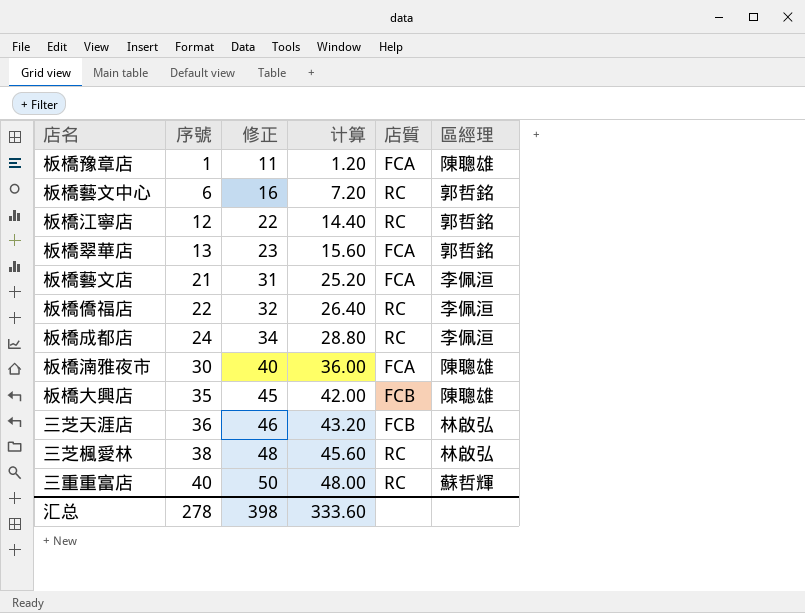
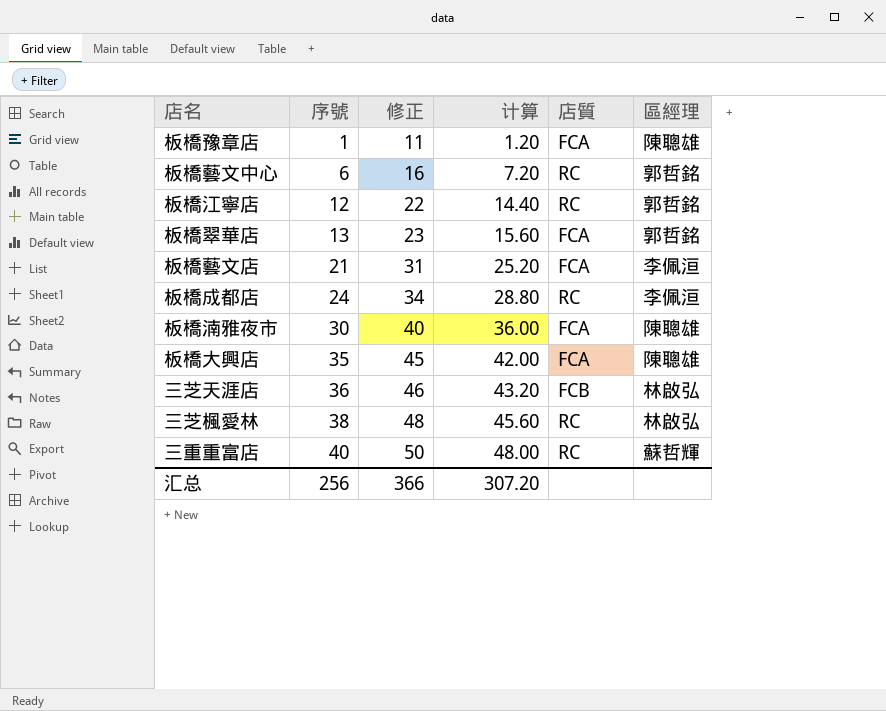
row 板橋僑福店: 22 | 32 | 26.40 | RC | 李佩洹 -> none
板橋大興店 | 店質: FCB -> FCA
汇总 | 序號: 278 -> 256
汇总 | 修正: 398 -> 366
汇总 | 计算: 333.60 -> 307.20

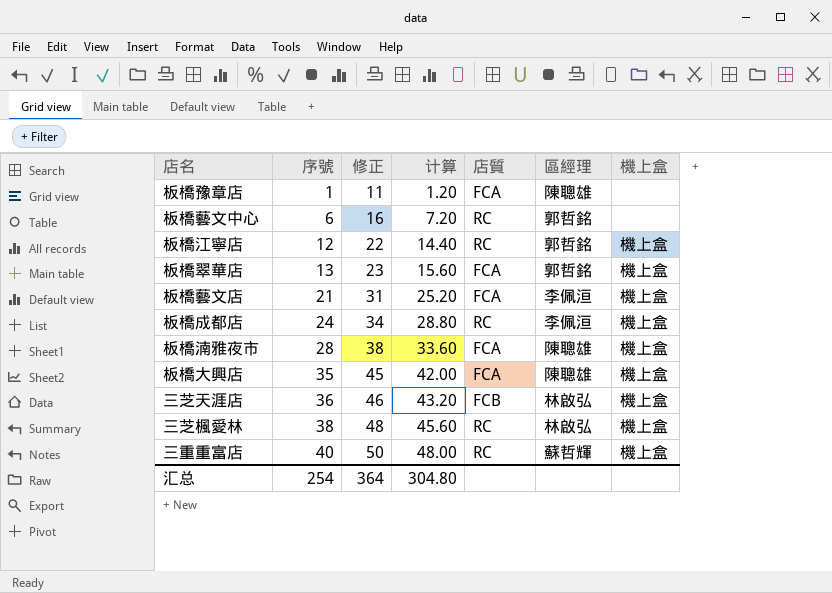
column 機上盒 | position: none -> 7
板橋湳雅夜市 | 序號: 30 -> 28
板橋湳雅夜市 | 修正: 40 -> 38
板橋湳雅夜市 | 计算: 36.00 -> 33.60
汇总 | 序號: 256 -> 254
汇总 | 修正: 366 -> 364
汇总 | 计算: 307.20 -> 304.80

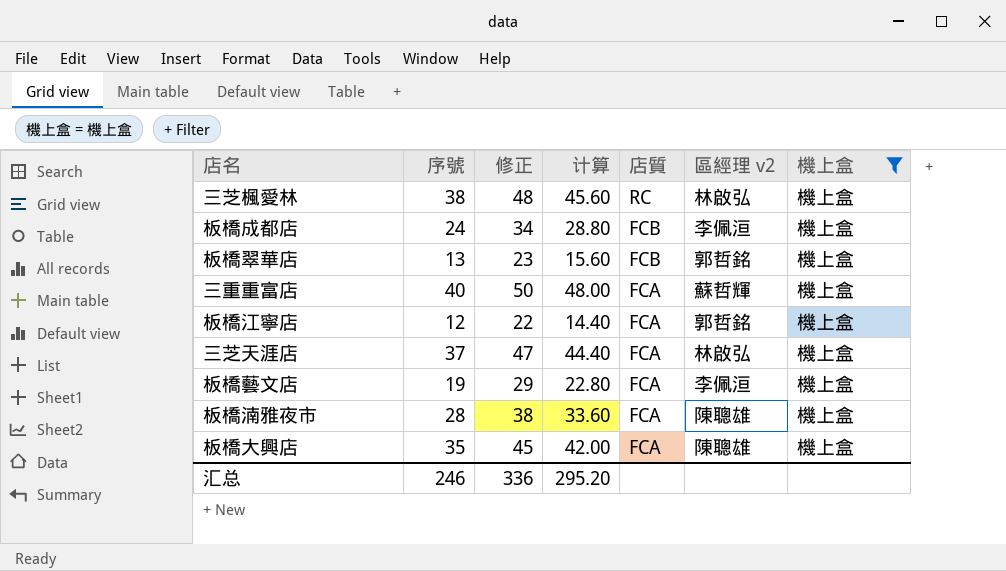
filter: none -> 機上盒 = 機上盒
row order: 序號 ascending -> 店質 descending
column name: 區經理 -> 區經理 v2
板橋成都店 | 店質: RC -> FCB
板橋翠華店 | 店質: FCA -> FCB
三重重富店 | 店質: RC -> FCA
板橋江寧店 | 店質: RC -> FCA
三芝天涯店 | 序號: 36 -> 37
三芝天涯店 | 修正: 46 -> 47
三芝天涯店 | 计算: 43.20 -> 44.40
三芝天涯店 | 店質: FCB -> FCA
板橋藝文店 | 序號: 21 -> 19
板橋藝文店 | 修正: 31 -> 29
板橋藝文店 | 计算: 25.20 -> 22.80
汇总 | 序號: 254 -> 246
汇总 | 修正: 364 -> 336
汇总 | 计算: 304.80 -> 295.20

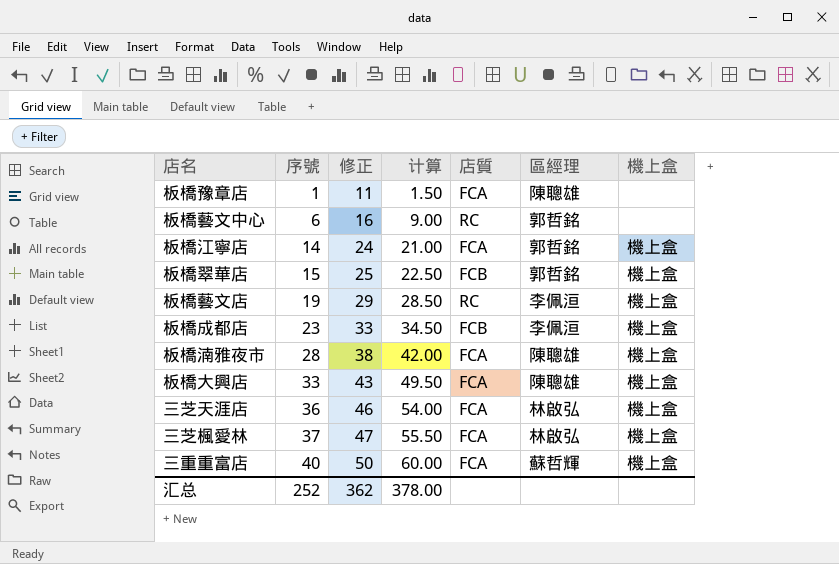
filter: 機上盒 = 機上盒 -> none
row order: 店質 descending -> 序號 ascending
column 计算 | formula: [序號] * 1.2 -> [序號] * 1.5
column name: 區經理 v2 -> 區經理
板橋江寧店 | 序號: 12 -> 14
板橋江寧店 | 修正: 22 -> 24
板橋翠華店 | 序號: 13 -> 15
板橋翠華店 | 修正: 23 -> 25
板橋藝文店 | 店質: FCA -> RC
板橋成都店 | 序號: 24 -> 23
板橋成都店 | 修正: 34 -> 33
板橋大興店 | 序號: 35 -> 33
板橋大興店 | 修正: 45 -> 43
三芝天涯店 | 序號: 37 -> 36
三芝天涯店 | 修正: 47 -> 46
三芝楓愛林 | 序號: 38 -> 37
三芝楓愛林 | 修正: 48 -> 47
三芝楓愛林 | 店質: RC -> FCA
汇总 | 序號: 246 -> 252
汇总 | 修正: 336 -> 362
汇总 | 计算: 295.20 -> 378.00

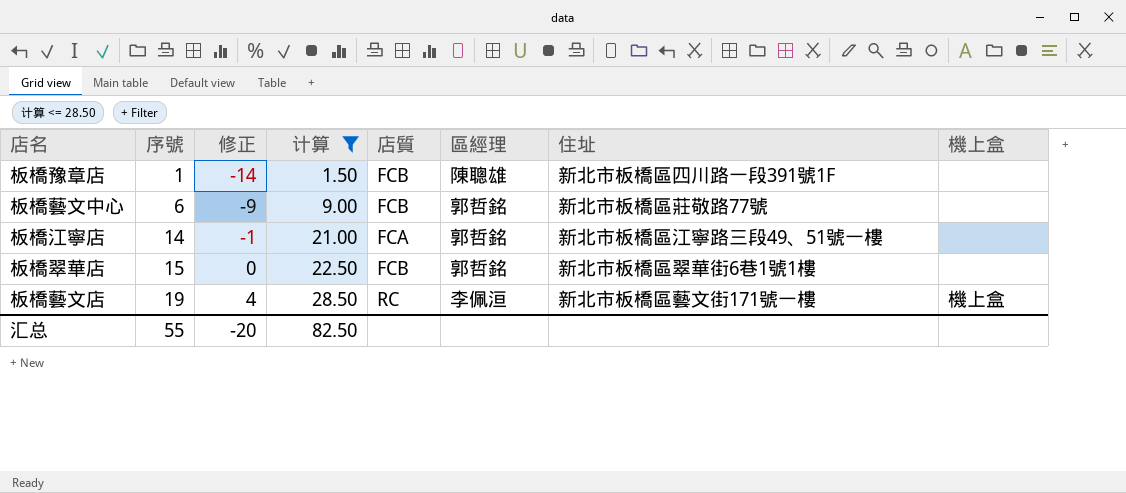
filter: none -> 计算 <= 28.50
column 修正 | formula: [序號] + 10 -> [序號] - 15
column 住址 | position: none -> 7
板橋豫章店 | 店質: FCA -> FCB
板橋藝文中心 | 店質: RC -> FCB
板橋江寧店 | 機上盒: 機上盒 -> none
板橋翠華店 | 機上盒: 機上盒 -> none
汇总 | 序號: 252 -> 55
汇总 | 修正: 362 -> -20
汇总 | 计算: 378.00 -> 82.50

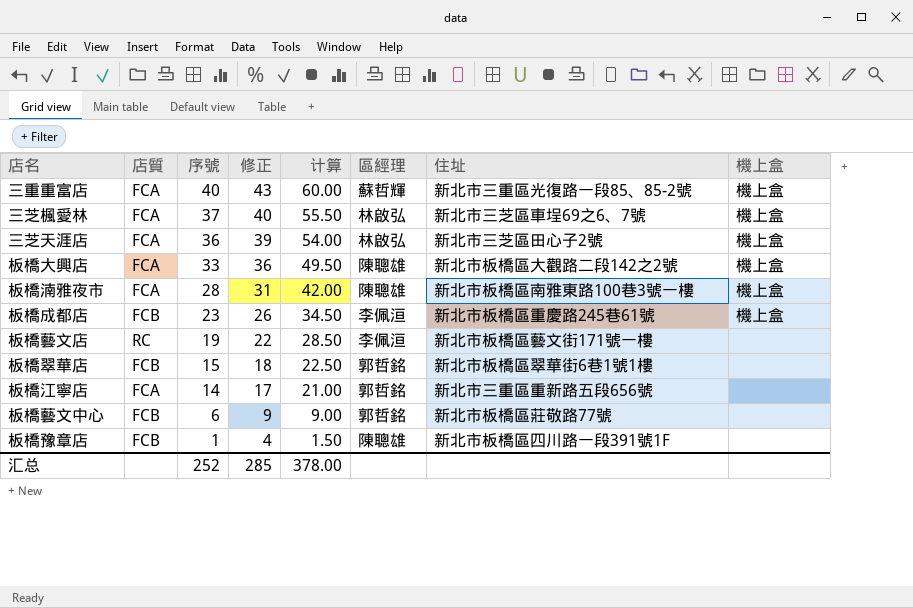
filter: 计算 <= 28.50 -> none
row order: 序號 ascending -> 序號 descending
column 店質 | position: 5 -> 2
column 修正 | formula: [序號] - 15 -> [序號] + 3
板橋藝文店 | 機上盒: 機上盒 -> none
板橋江寧店 | 住址: 新北市板橋區江寧路三段49、51號一樓 -> 新北市三重區重新路五段656號
汇总 | 序號: 55 -> 252
汇总 | 修正: -20 -> 285
汇总 | 计算: 82.50 -> 378.00

